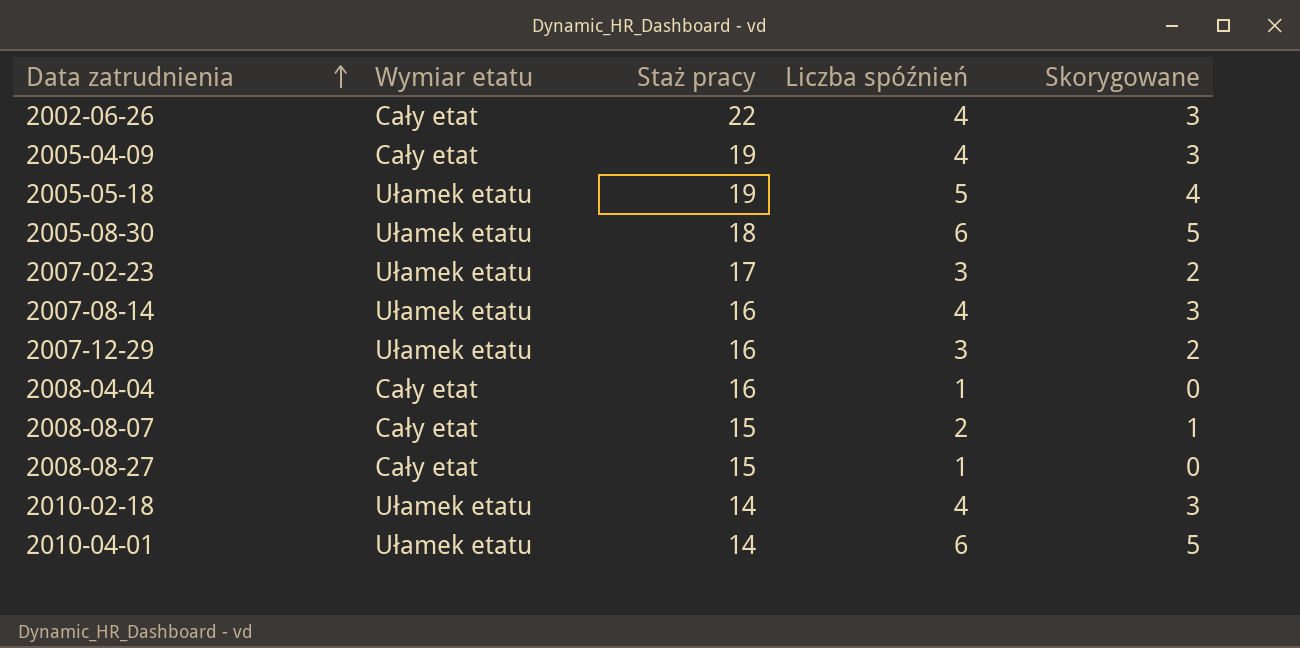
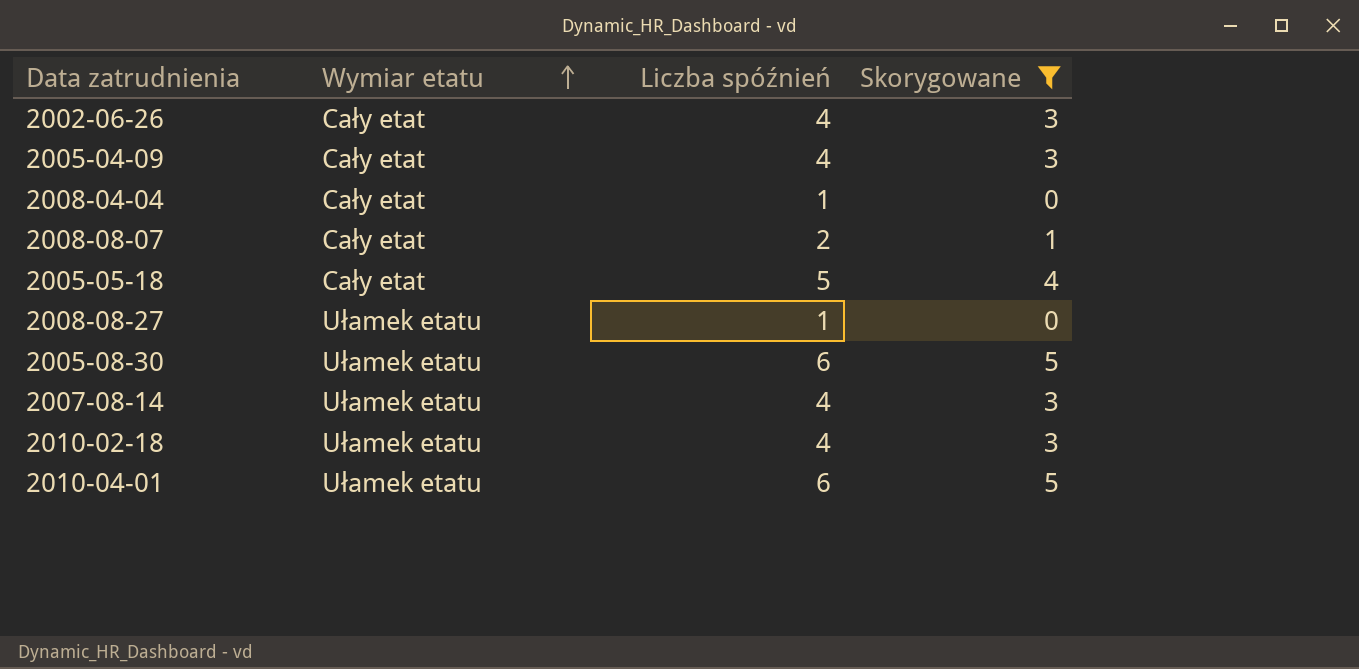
filter: none -> Skorygowane != 2
row order: Data zatrudnienia ascending -> Wymiar etatu ascending
column Staż pracy | position: 3 -> none
2005-05-18 | Wymiar etatu: Ułamek etatu -> Cały etat
2008-08-27 | Wymiar etatu: Cały etat -> Ułamek etatu

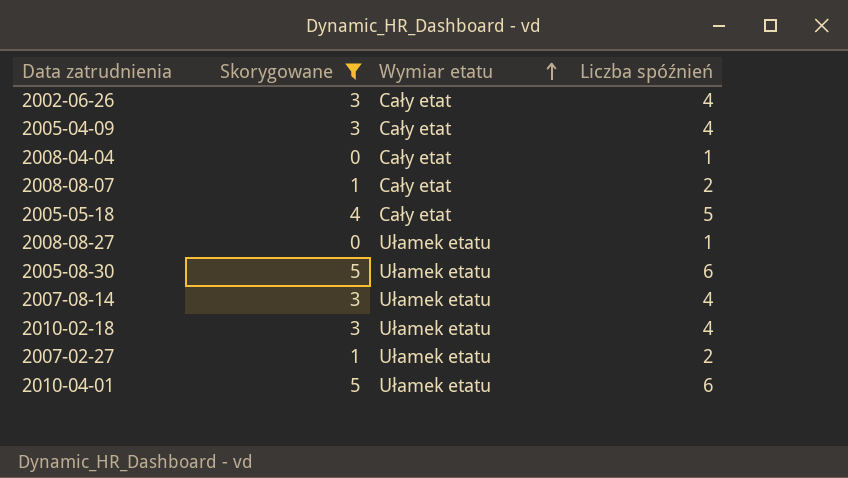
column Skorygowane | position: 4 -> 2
row 2007-02-27: none -> 1 | Ułamek etatu | 2

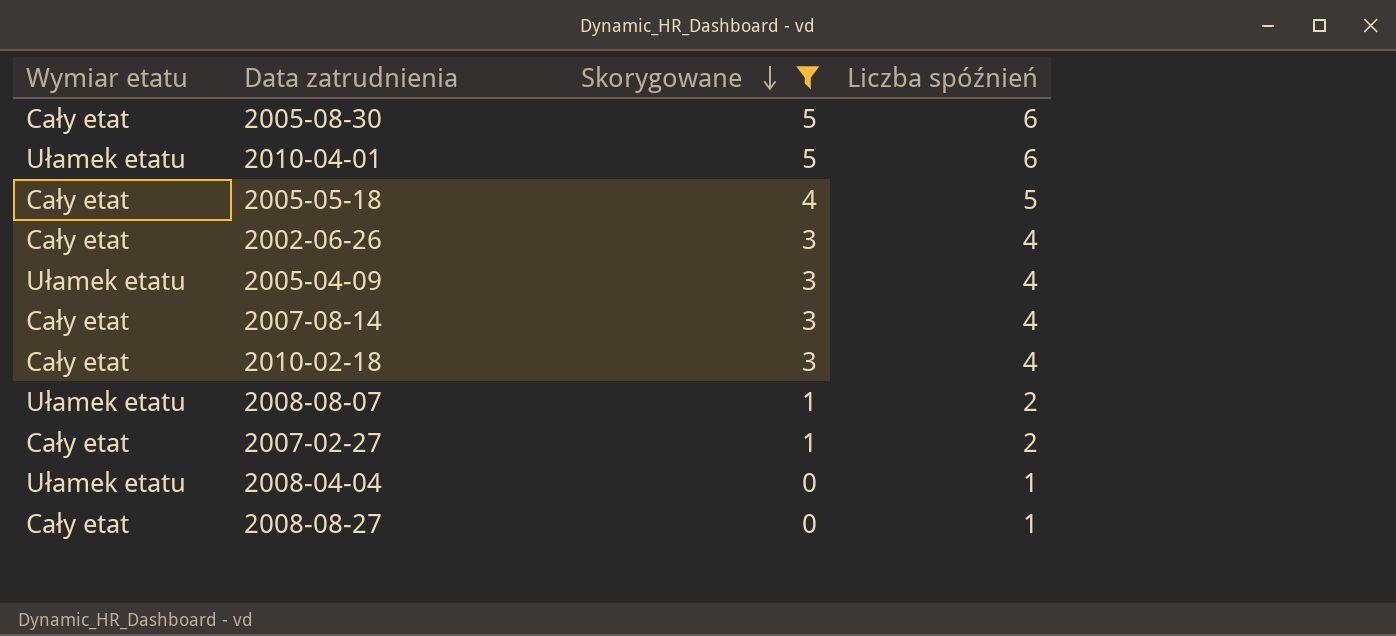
row order: Wymiar etatu ascending -> Skorygowane descending
column Wymiar etatu | position: 3 -> 1
2005-08-30 | Wymiar etatu: Ułamek etatu -> Cały etat
2005-04-09 | Wymiar etatu: Cały etat -> Ułamek etatu
2007-08-14 | Wymiar etatu: Ułamek etatu -> Cały etat
2010-02-18 | Wymiar etatu: Ułamek etatu -> Cały etat
2008-08-07 | Wymiar etatu: Cały etat -> Ułamek etatu
2007-02-27 | Wymiar etatu: Ułamek etatu -> Cały etat
2008-04-04 | Wymiar etatu: Cały etat -> Ułamek etatu
2008-08-27 | Wymiar etatu: Ułamek etatu -> Cały etat

